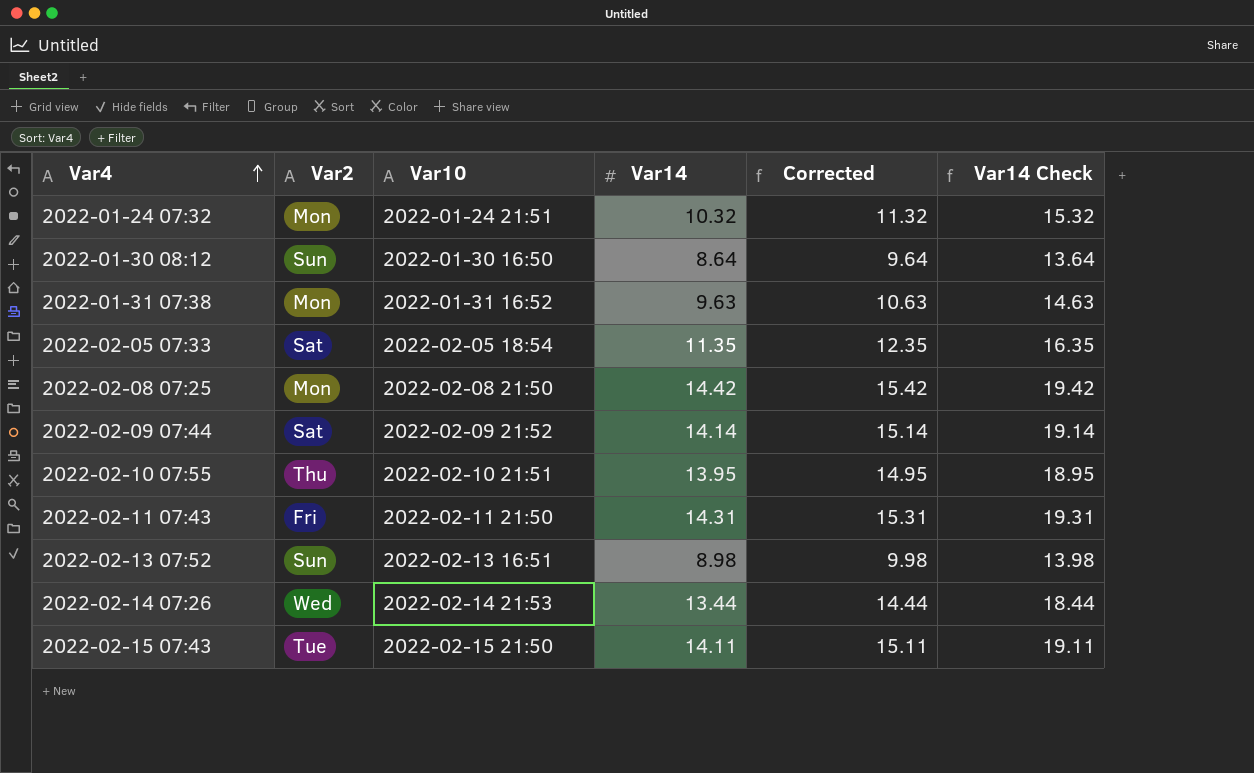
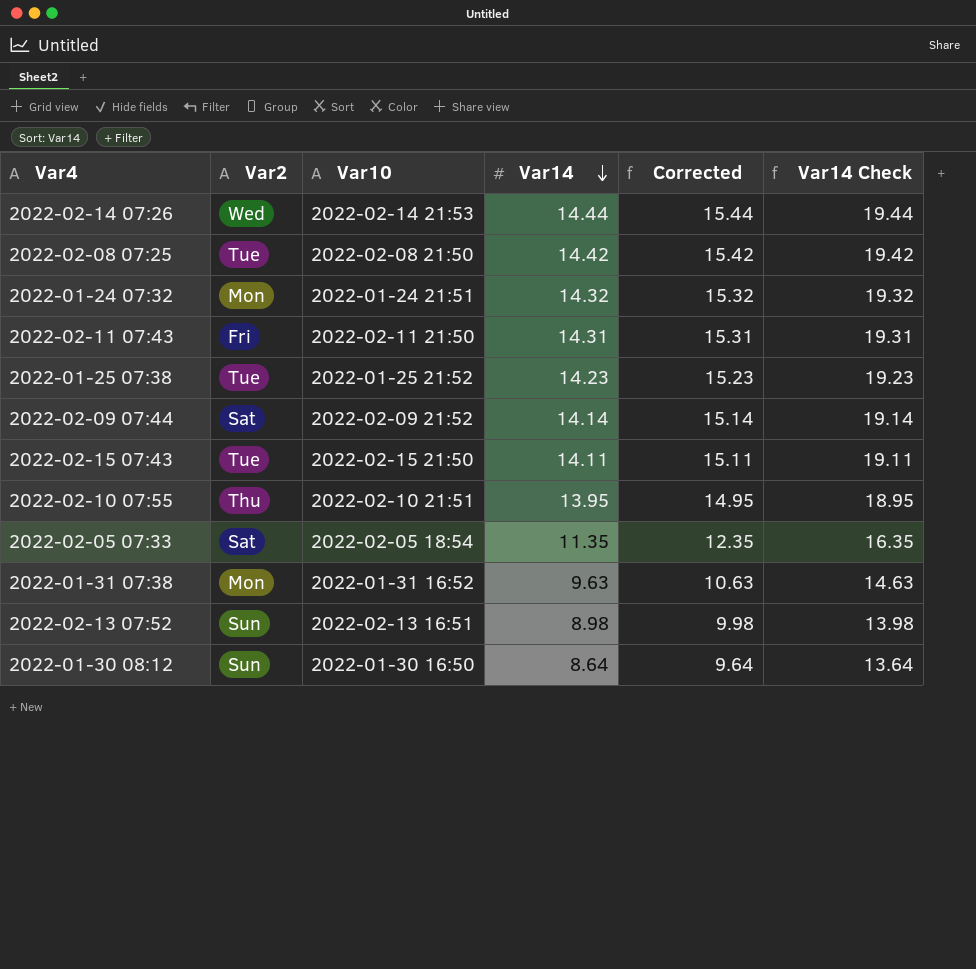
row order: Var4 ascending -> Var14 descending
2022-02-14 07:26 | Var14: 13.44 -> 14.44
2022-02-14 07:26 | Corrected: 14.44 -> 15.44
2022-02-14 07:26 | Var14 Check: 18.44 -> 19.44
2022-02-08 07:25 | Var2: Mon -> Tue
2022-01-24 07:32 | Var14: 10.32 -> 14.32
2022-01-24 07:32 | Corrected: 11.32 -> 15.32
2022-01-24 07:32 | Var14 Check: 15.32 -> 19.32
row 2022-01-25 07:38: none -> Tue | 2022-01-25 21:52 | 14.23 | 15.23 | 19.23

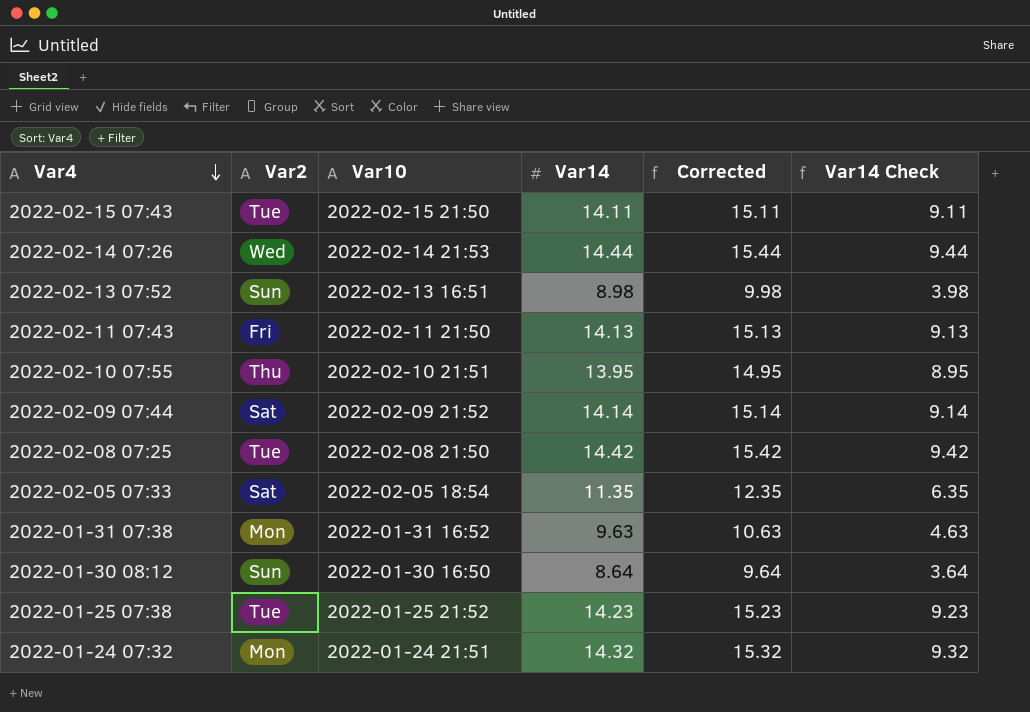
row order: Var14 descending -> Var4 descending
column Var14 Check | formula: [Var14] + 5 -> [Var14] - 5
2022-02-11 07:43 | Var14: 14.31 -> 14.13
2022-02-11 07:43 | Corrected: 15.31 -> 15.13

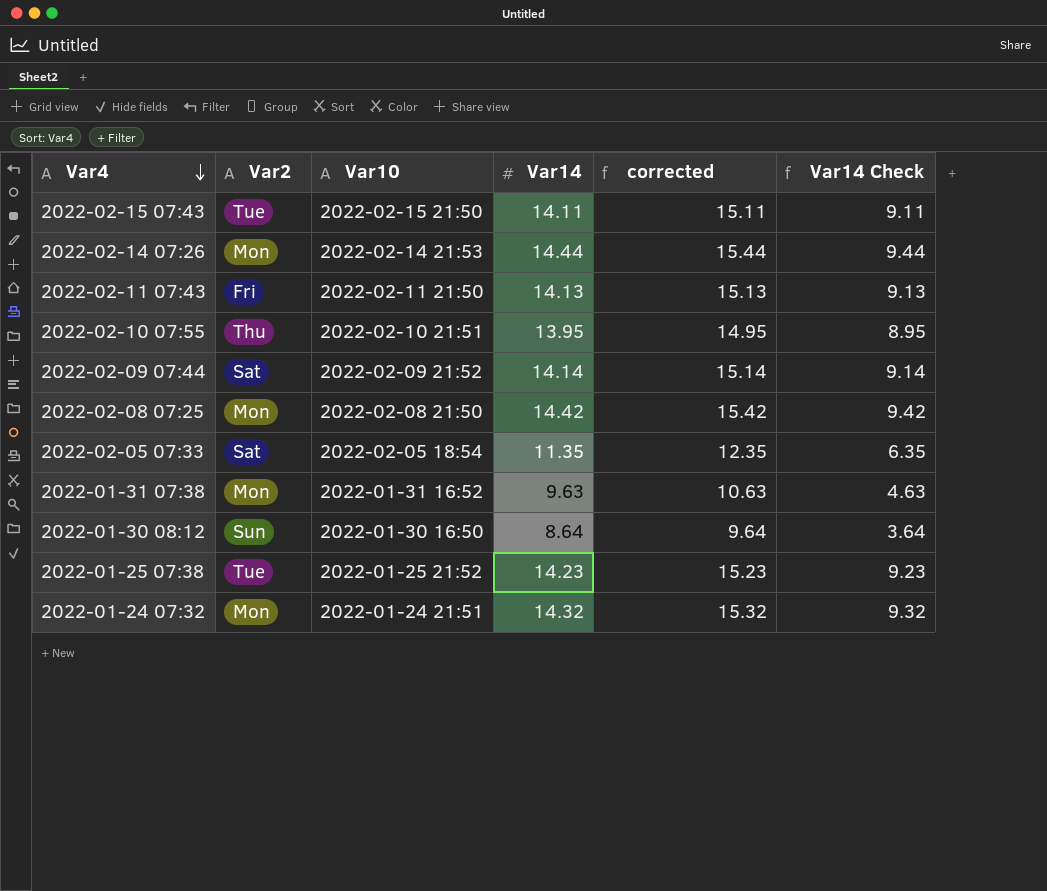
column name: Corrected -> corrected
row 2022-02-13 07:52: Sun | 2022-02-13 16:51 | 8.98 | 9.98 | 3.98 -> none
2022-02-14 07:26 | Var2: Wed -> Mon
2022-02-08 07:25 | Var2: Tue -> Mon

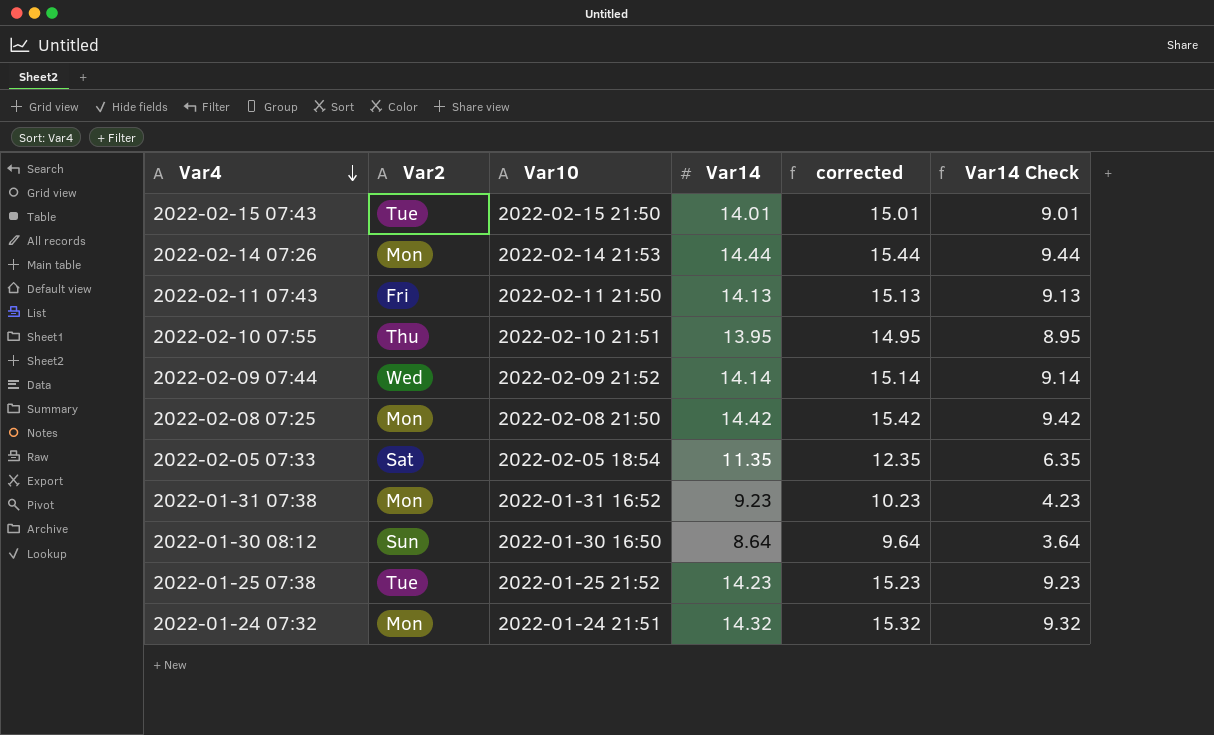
2022-02-15 07:43 | Var14: 14.11 -> 14.01
2022-02-15 07:43 | corrected: 15.11 -> 15.01
2022-02-15 07:43 | Var14 Check: 9.11 -> 9.01
2022-02-09 07:44 | Var2: Sat -> Wed
2022-01-31 07:38 | Var14: 9.63 -> 9.23
2022-01-31 07:38 | corrected: 10.63 -> 10.23
2022-01-31 07:38 | Var14 Check: 4.63 -> 4.23

